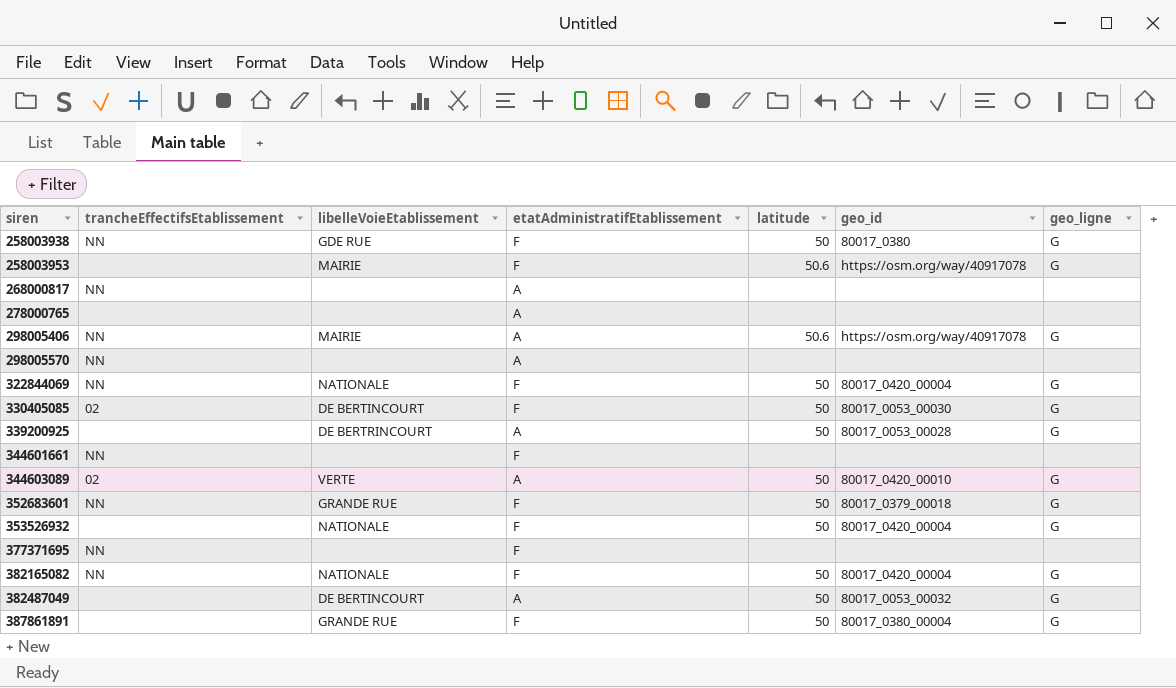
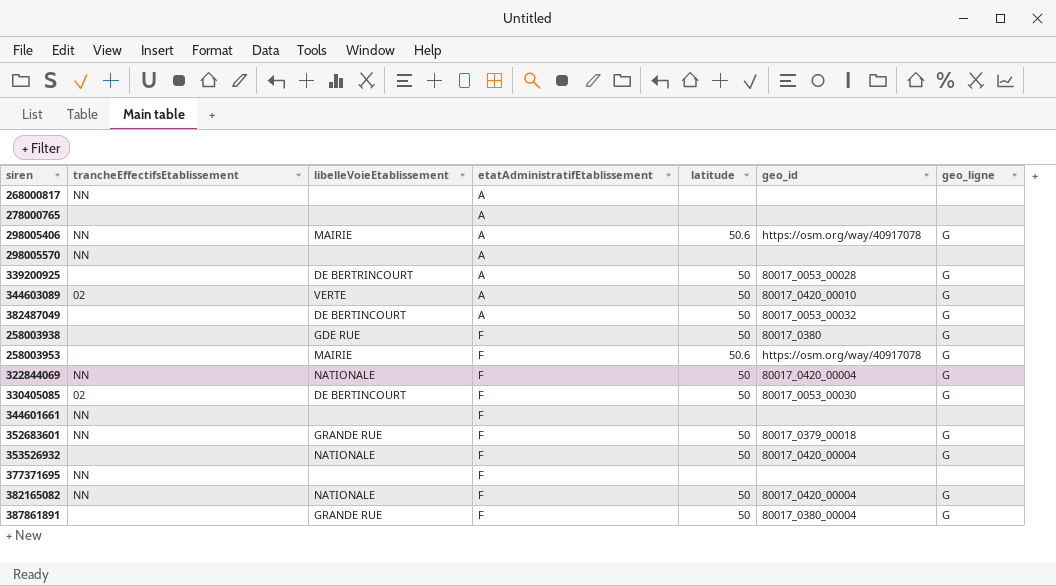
row order: siren ascending -> etatAdministratifEtablissement ascending
258003938 | trancheEffectifsEtablissement: NN -> none

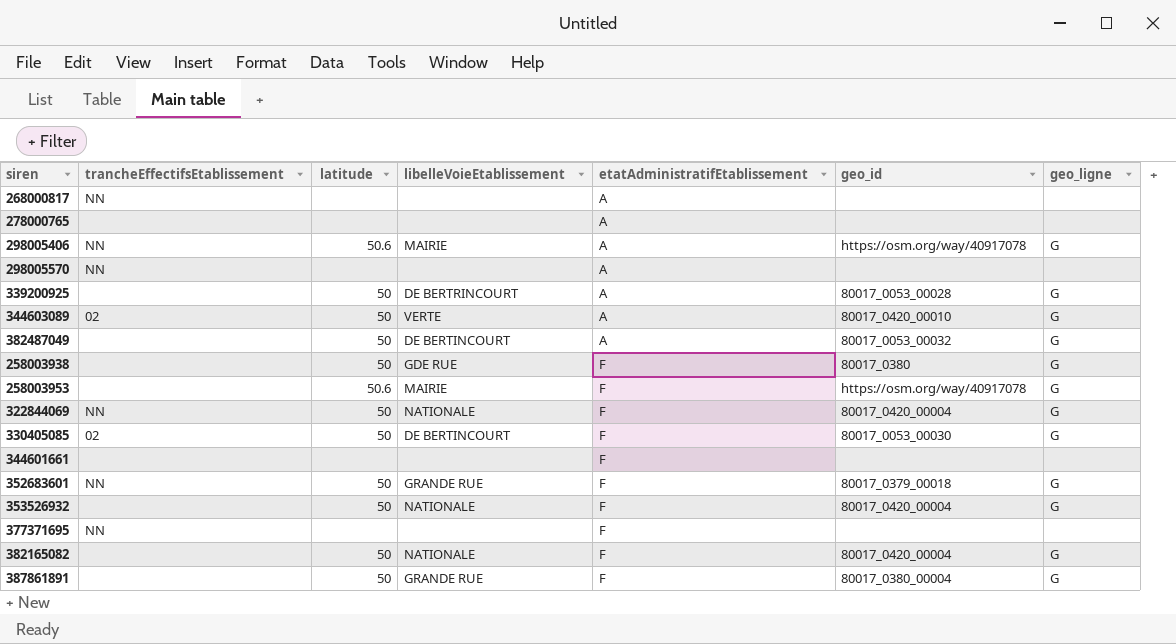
column latitude | position: 5 -> 3
344601661 | trancheEffectifsEtablissement: NN -> none
382165082 | trancheEffectifsEtablissement: NN -> none

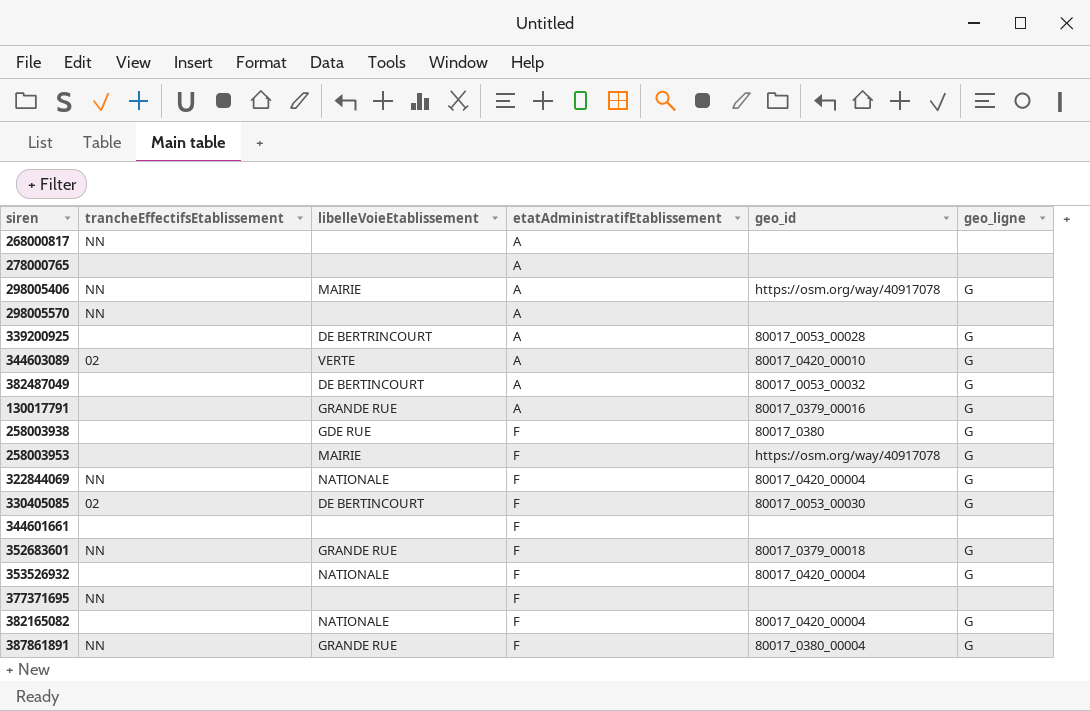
column latitude | position: 3 -> none
row 130017791: none -> none | GRANDE RUE | A | 80017_0379_00016 | G
387861891 | trancheEffectifsEtablissement: none -> NN

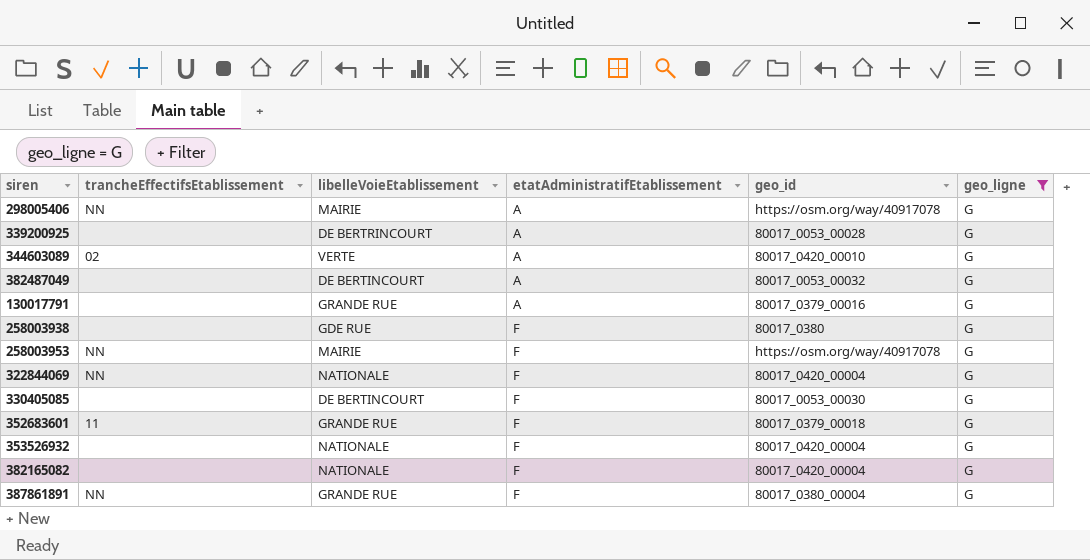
filter: none -> geo_ligne = G
258003953 | trancheEffectifsEtablissement: none -> NN
330405085 | trancheEffectifsEtablissement: 02 -> none
352683601 | trancheEffectifsEtablissement: NN -> 11

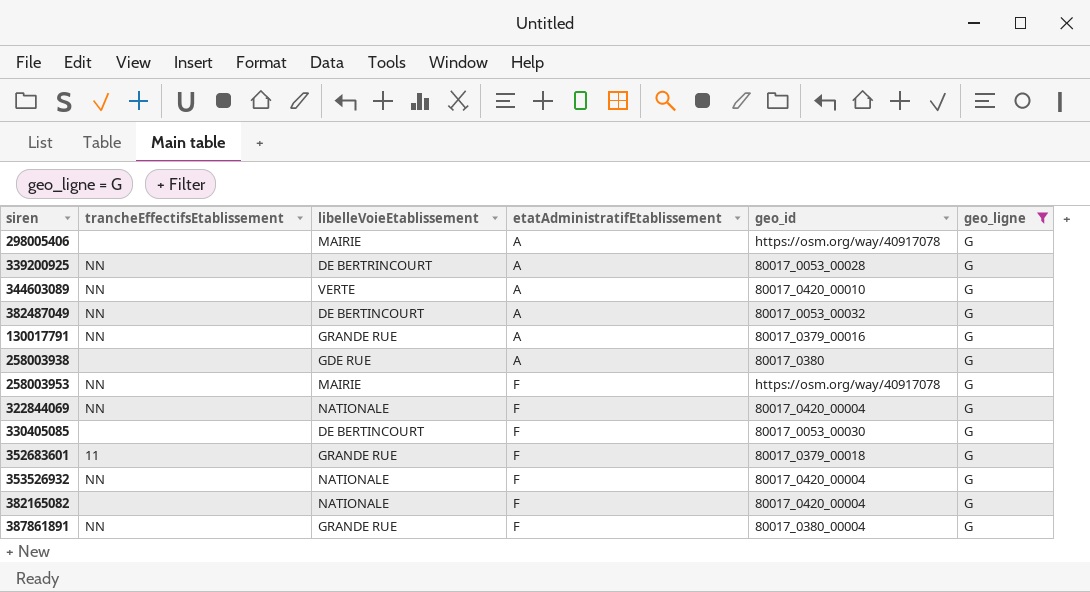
298005406 | trancheEffectifsEtablissement: NN -> none
339200925 | trancheEffectifsEtablissement: none -> NN
344603089 | trancheEffectifsEtablissement: 02 -> NN
382487049 | trancheEffectifsEtablissement: none -> NN
130017791 | trancheEffectifsEtablissement: none -> NN
258003938 | etatAdministratifEtablissement: F -> A
353526932 | trancheEffectifsEtablissement: none -> NN

